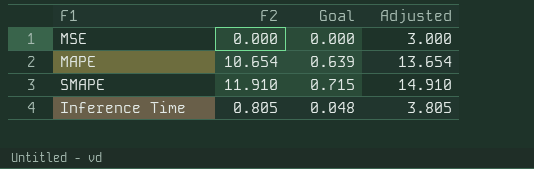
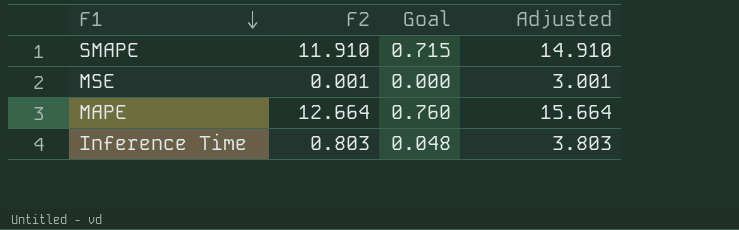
row order: none -> F1 descending
MSE | F2: 0.000 -> 0.001
MSE | Adjusted: 3.000 -> 3.001
MAPE | F2: 10.654 -> 12.664
MAPE | Goal: 0.639 -> 0.760
MAPE | Adjusted: 13.654 -> 15.664
Inference Time | F2: 0.805 -> 0.803
Inference Time | Adjusted: 3.805 -> 3.803

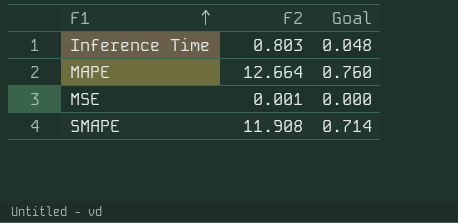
row order: F1 descending -> F1 ascending
column Adjusted | formula: [F2] + 3 -> none
SMAPE | F2: 11.910 -> 11.908
SMAPE | Goal: 0.715 -> 0.714

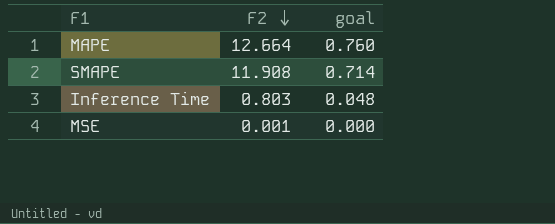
row order: F1 ascending -> F2 descending
column name: Goal -> goal

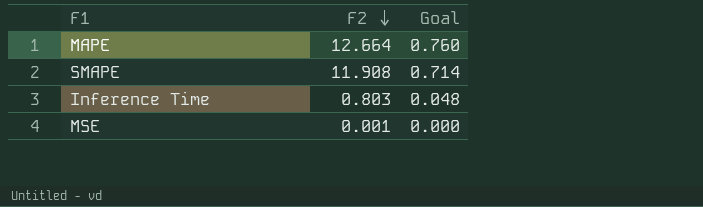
column name: goal -> Goal

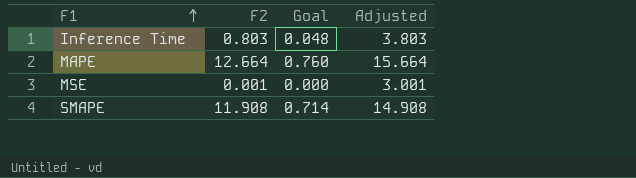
row order: F2 descending -> F1 ascending
column Adjusted | formula: none -> [F2] + 3

